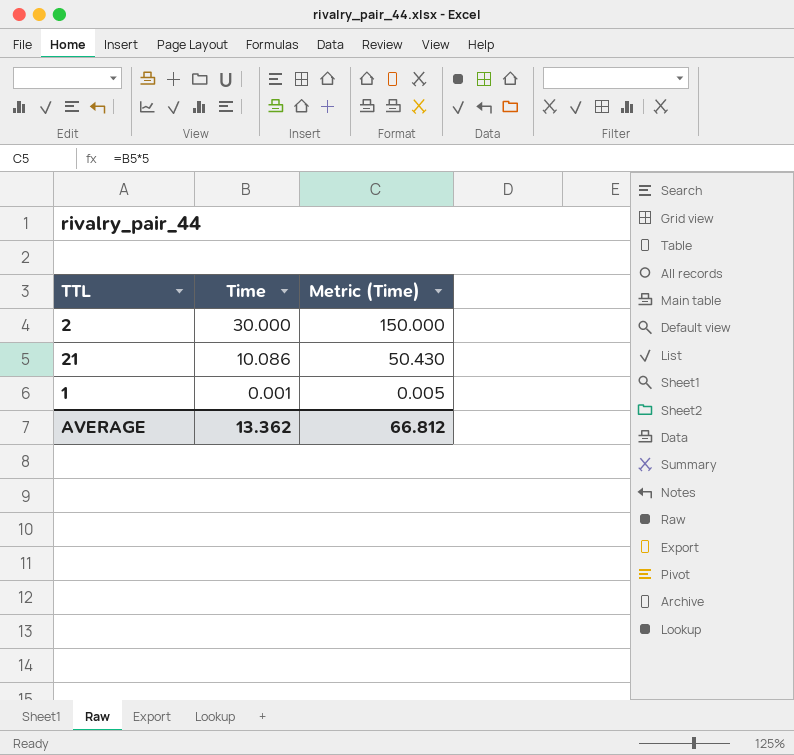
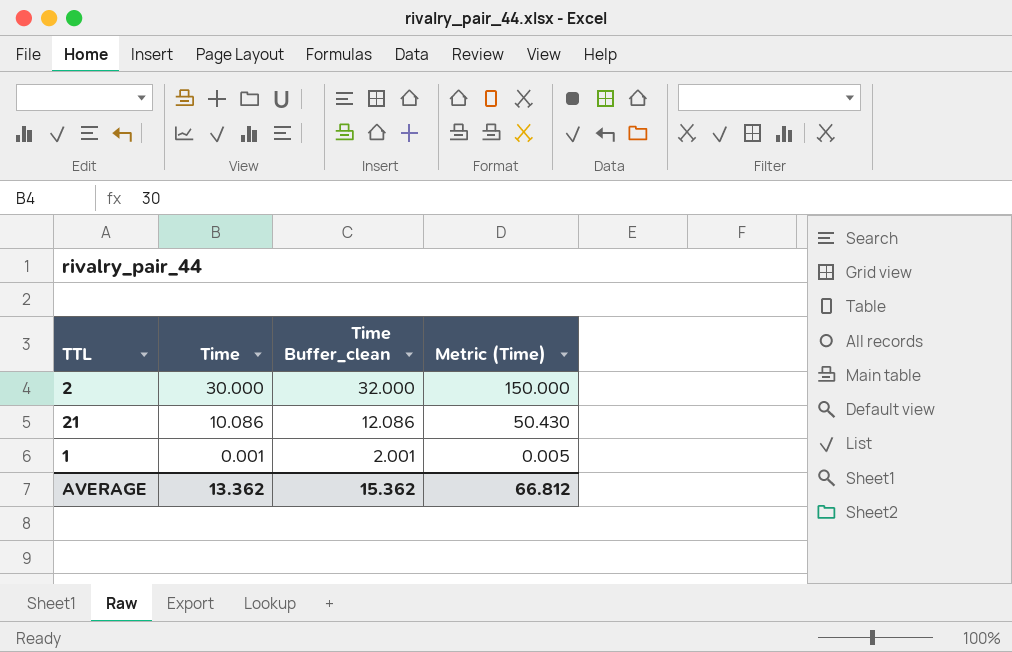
column Time Buffer_clean | formula: none -> [Time] + 2

